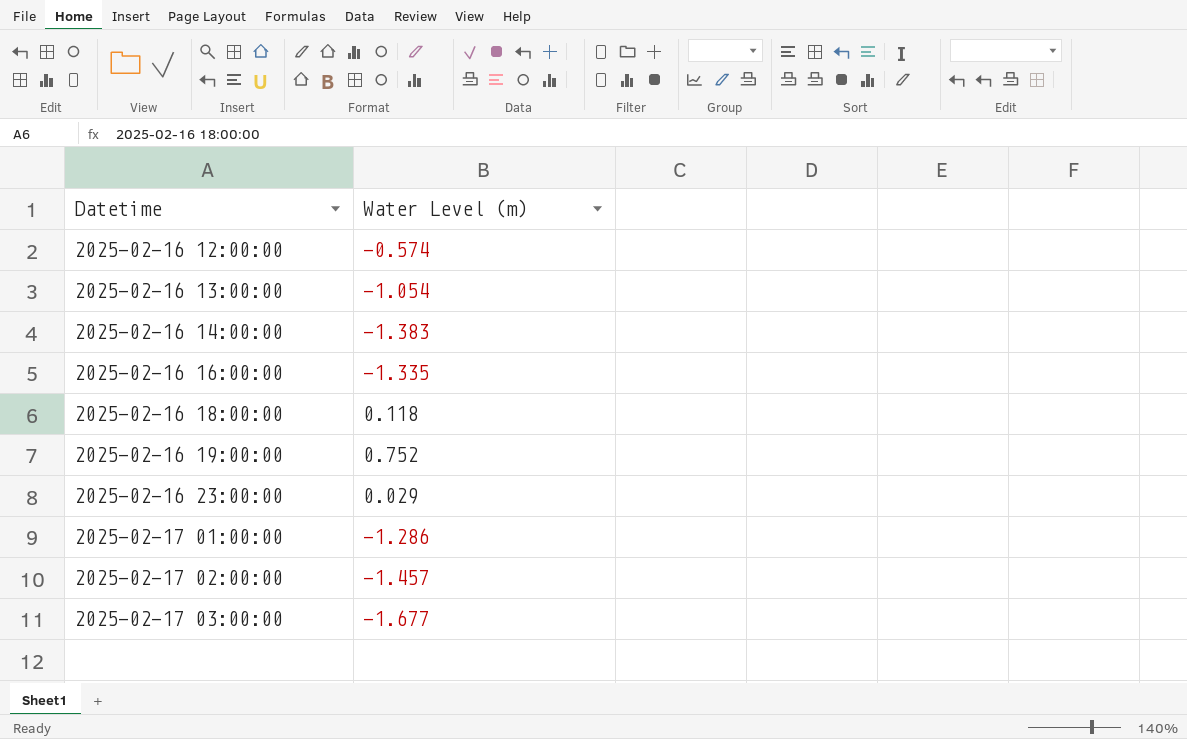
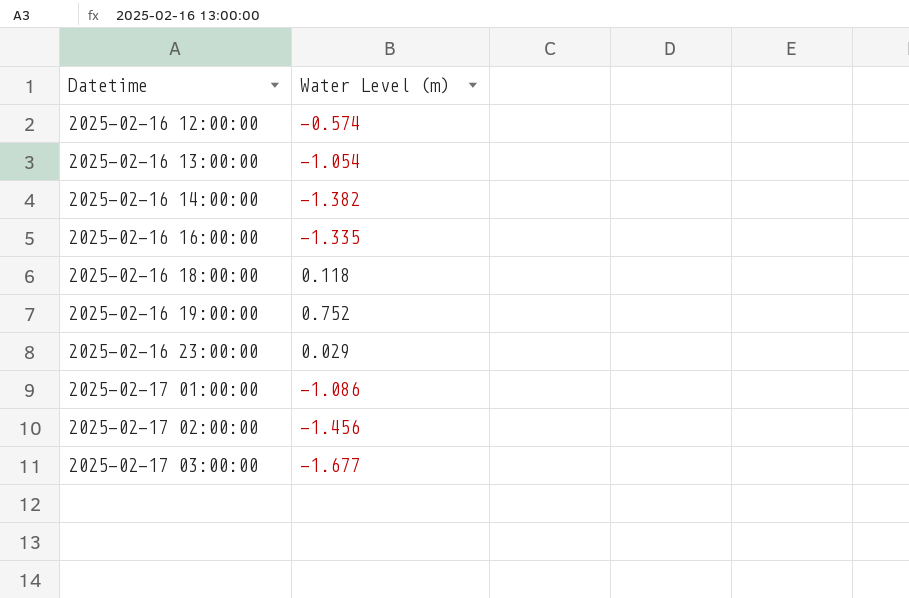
2025-02-16 14:00:00 | Water Level (m): -1.383 -> -1.382
2025-02-17 01:00:00 | Water Level (m): -1.286 -> -1.086
2025-02-17 02:00:00 | Water Level (m): -1.457 -> -1.456

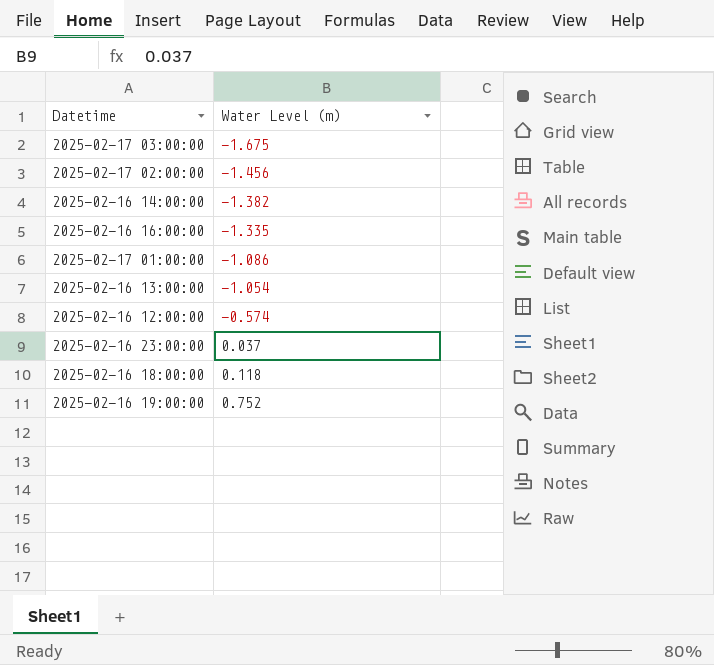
row order: Datetime ascending -> Water Level (m) ascending
2025-02-17 03:00:00 | Water Level (m): -1.677 -> -1.675
2025-02-16 23:00:00 | Water Level (m): 0.029 -> 0.037

